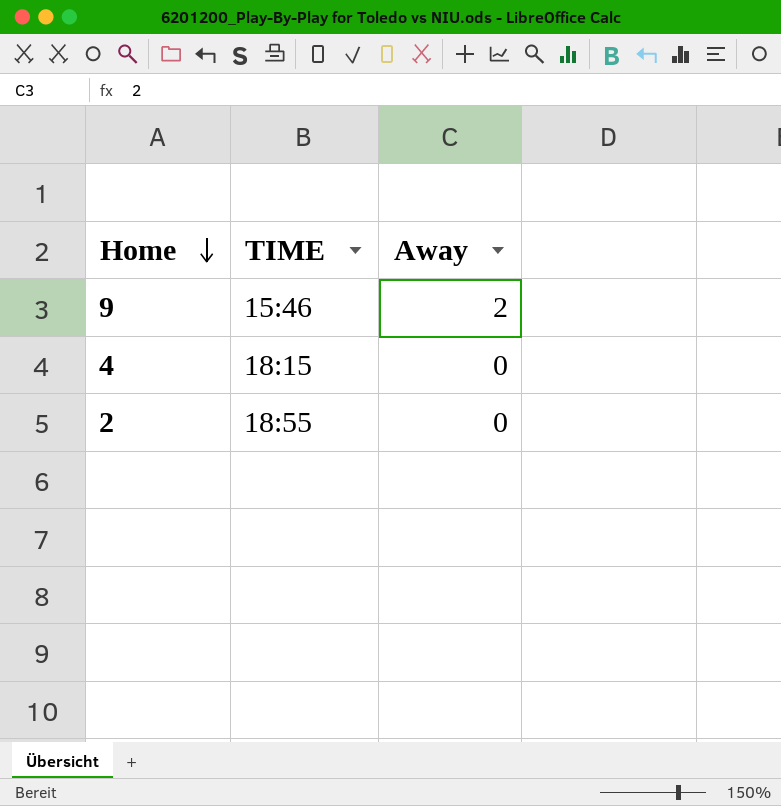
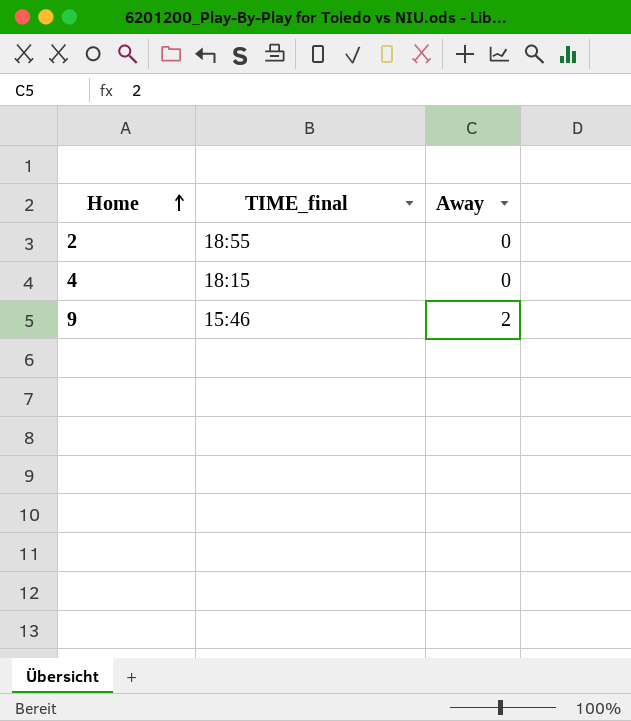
row order: Home descending -> Home ascending
column name: TIME -> TIME_final

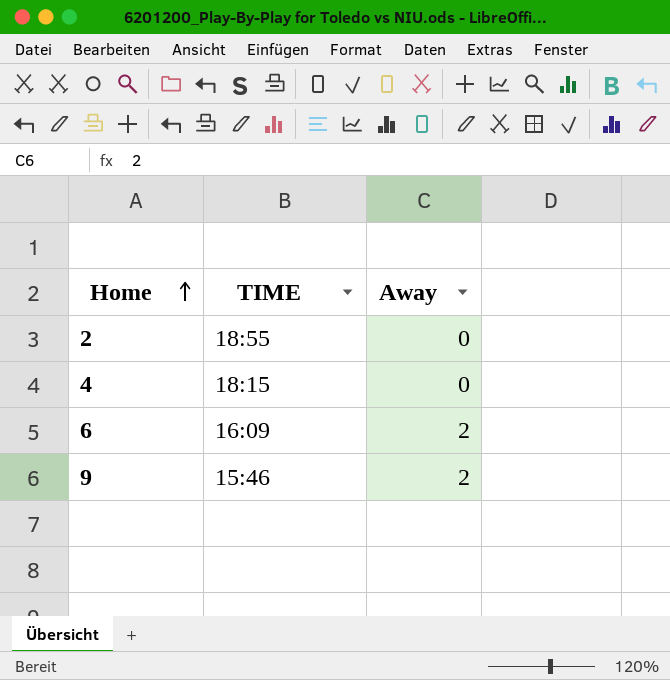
column name: TIME_final -> TIME
row 6: none -> 16:09 | 2

